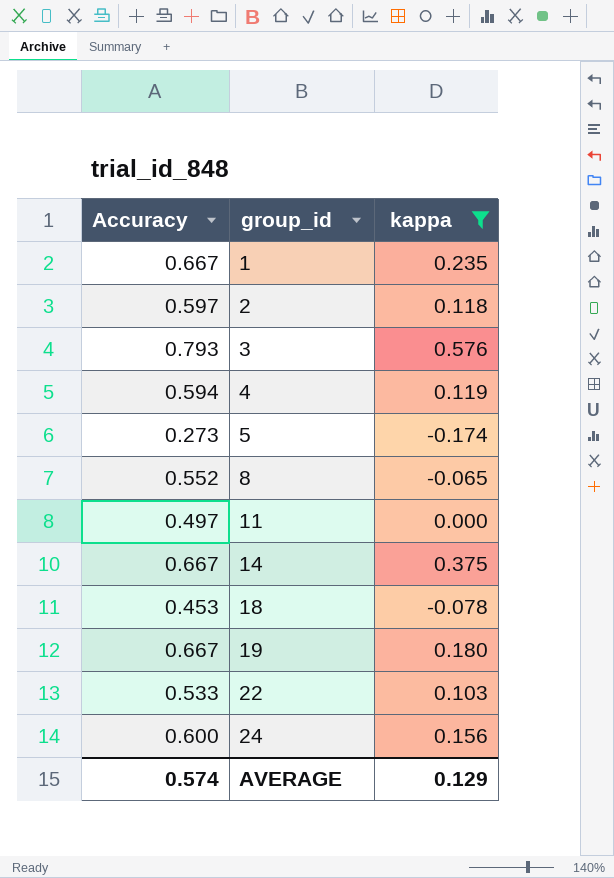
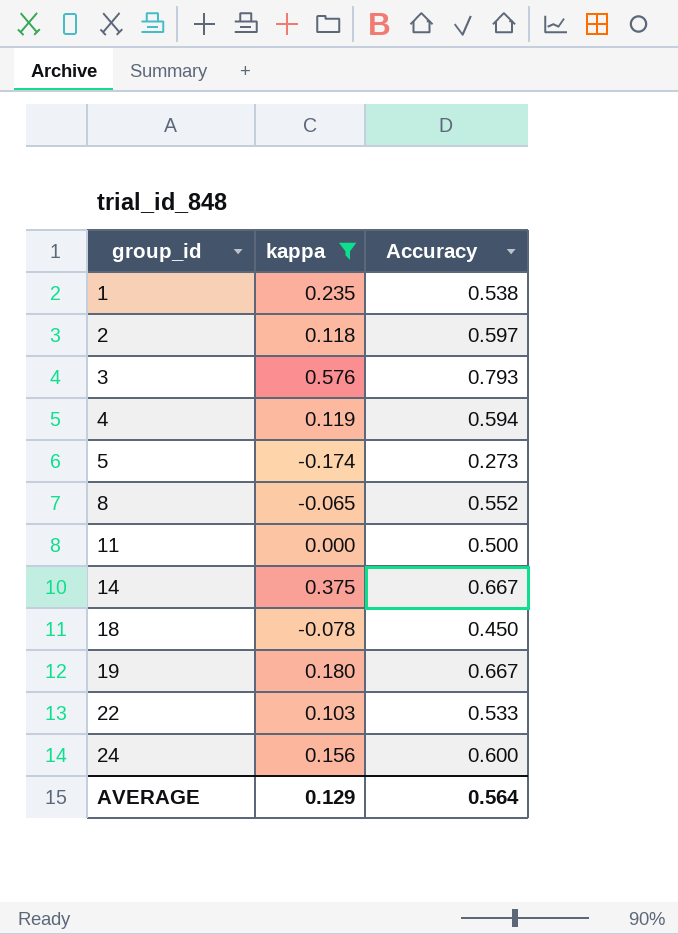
column Accuracy | position: 1 -> 3
1 | Accuracy: 0.667 -> 0.538
11 | Accuracy: 0.497 -> 0.500
18 | Accuracy: 0.453 -> 0.450
AVERAGE | Accuracy: 0.574 -> 0.564

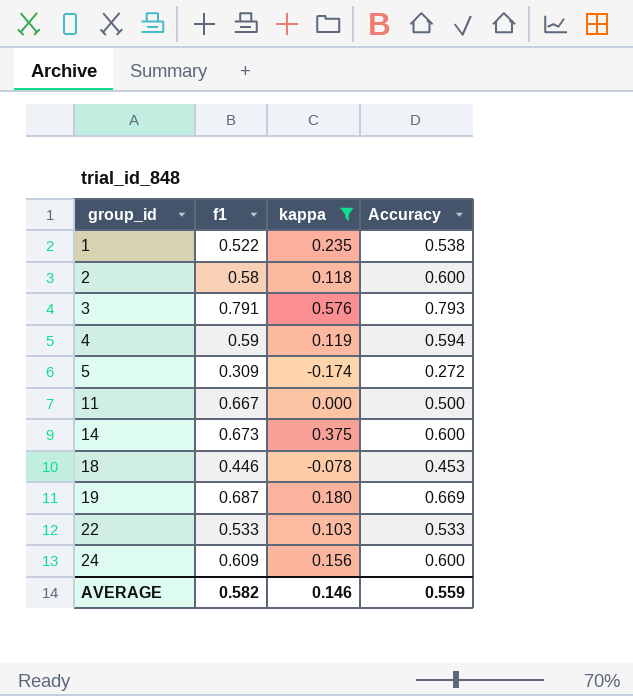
column f1 | position: none -> 2
row 8: -0.065 | 0.552 -> none
2 | Accuracy: 0.597 -> 0.600
5 | Accuracy: 0.273 -> 0.272
14 | Accuracy: 0.667 -> 0.600
18 | Accuracy: 0.450 -> 0.453
19 | Accuracy: 0.667 -> 0.669
AVERAGE | kappa: 0.129 -> 0.146
AVERAGE | Accuracy: 0.564 -> 0.559

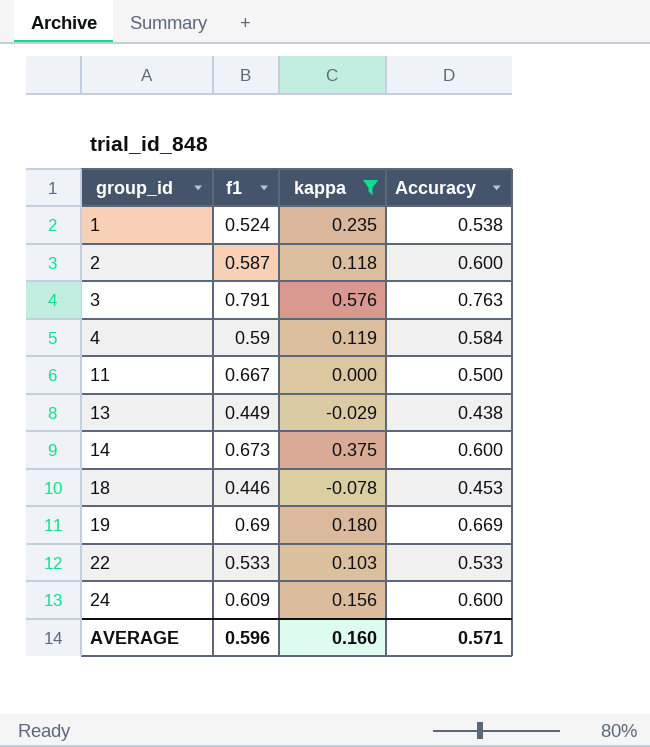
row 5: 0.309 | -0.174 | 0.272 -> none
1 | f1: 0.522 -> 0.524
2 | f1: 0.58 -> 0.587
3 | Accuracy: 0.793 -> 0.763
4 | Accuracy: 0.594 -> 0.584
row 13: none -> 0.449 | -0.029 | 0.438
19 | f1: 0.687 -> 0.69
AVERAGE | f1: 0.582 -> 0.596
AVERAGE | kappa: 0.146 -> 0.160
AVERAGE | Accuracy: 0.559 -> 0.571

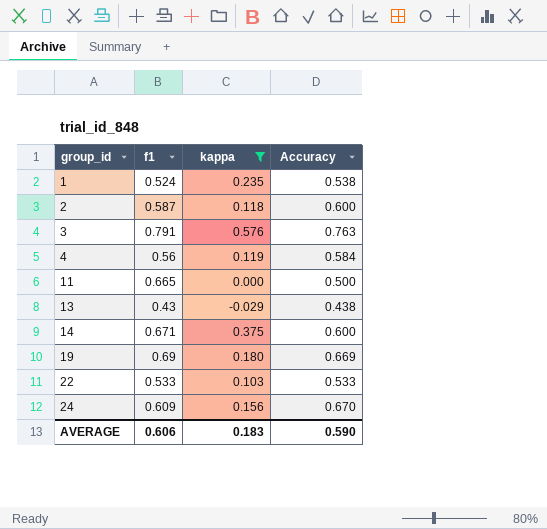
row 18: 0.446 | -0.078 | 0.453 -> none
4 | f1: 0.59 -> 0.56
11 | f1: 0.667 -> 0.665
13 | f1: 0.449 -> 0.43
14 | f1: 0.673 -> 0.671
24 | Accuracy: 0.600 -> 0.670
AVERAGE | f1: 0.596 -> 0.606
AVERAGE | kappa: 0.160 -> 0.183
AVERAGE | Accuracy: 0.571 -> 0.590

